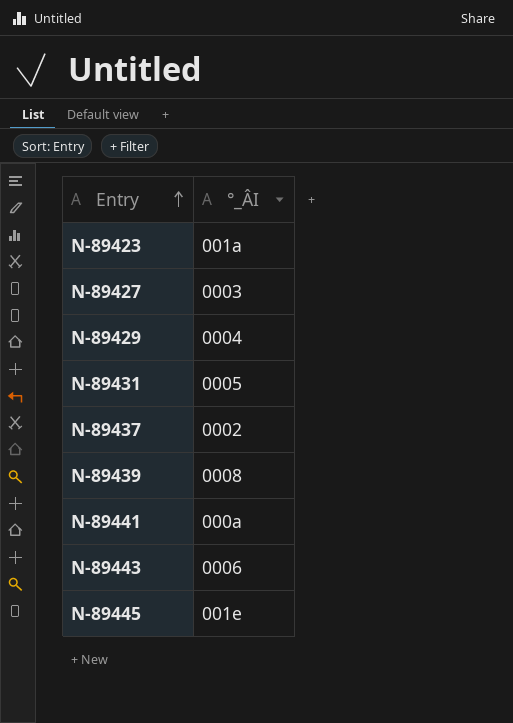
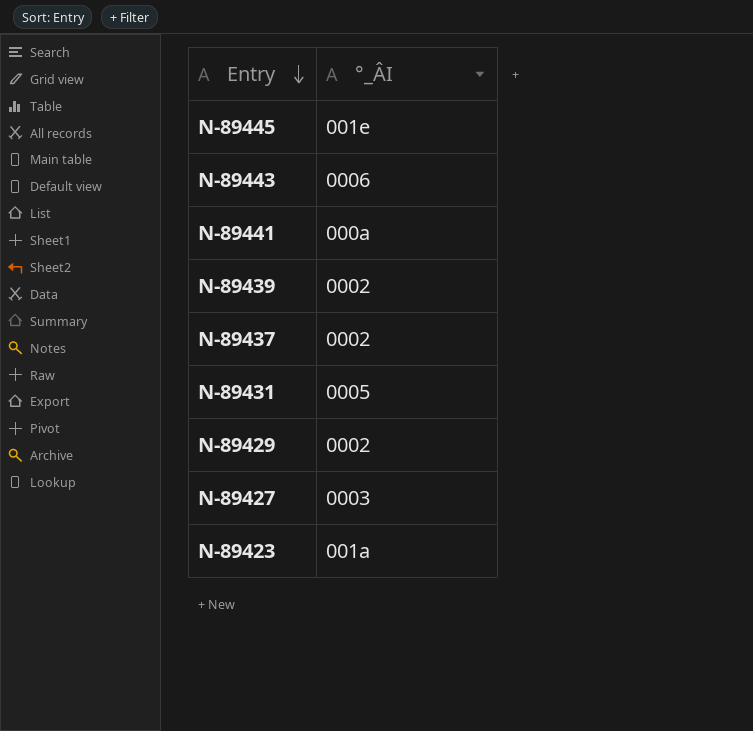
row order: Entry ascending -> Entry descending
N-89439 | °_ÂI: 0008 -> 0002
N-89429 | °_ÂI: 0004 -> 0002

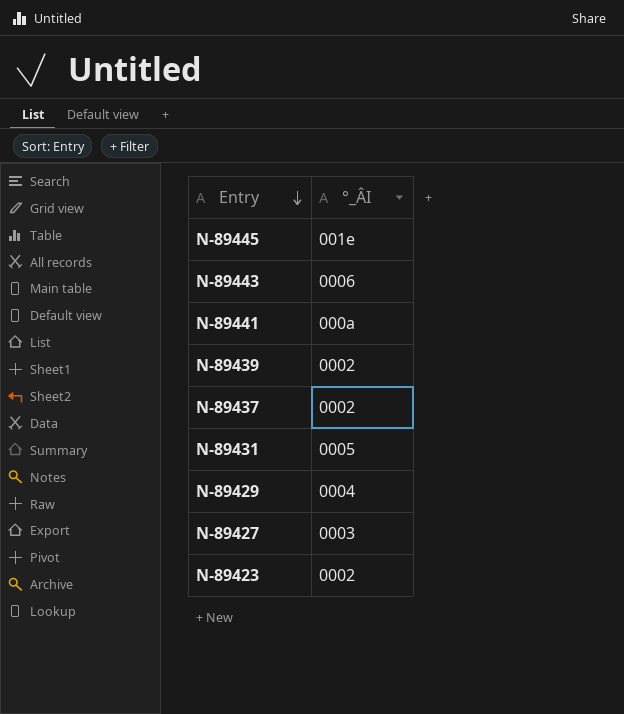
N-89429 | °_ÂI: 0002 -> 0004
N-89423 | °_ÂI: 001a -> 0002

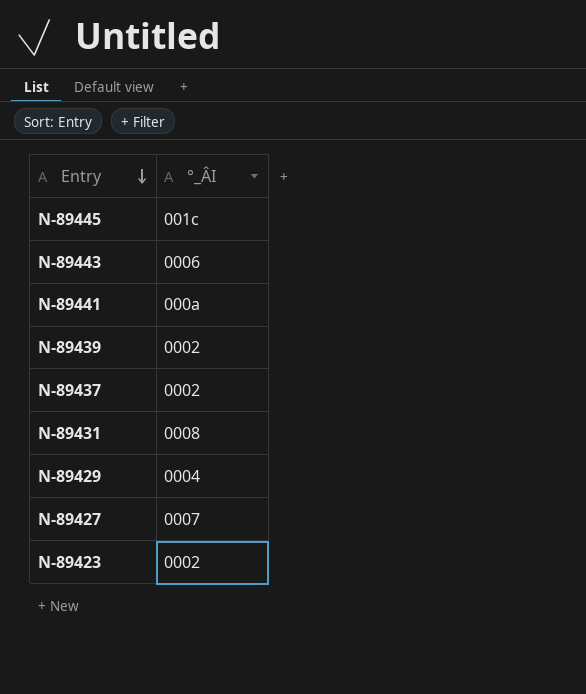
N-89445 | °_ÂI: 001e -> 001c
N-89431 | °_ÂI: 0005 -> 0008
N-89427 | °_ÂI: 0003 -> 0007

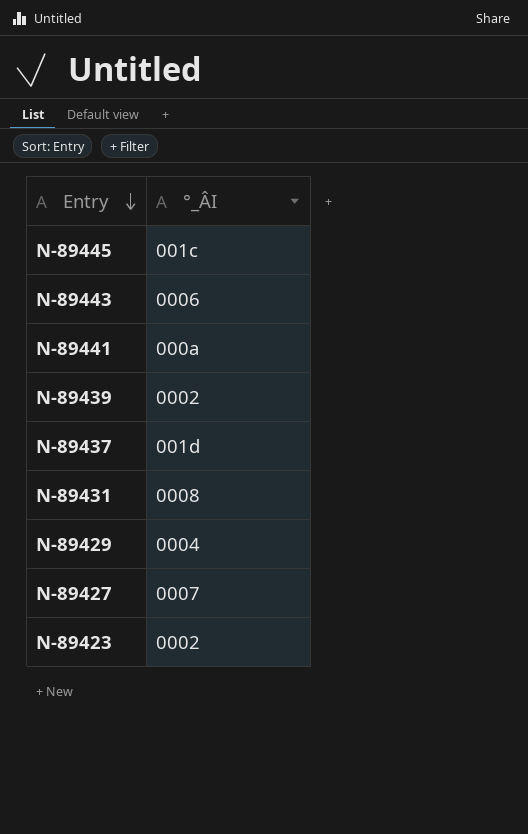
N-89437 | °_ÂI: 0002 -> 001d

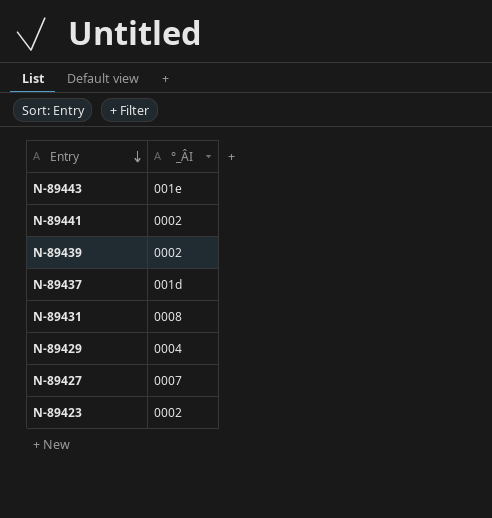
row N-89445: 001c -> none
N-89443 | °_ÂI: 0006 -> 001e
N-89441 | °_ÂI: 000a -> 0002

